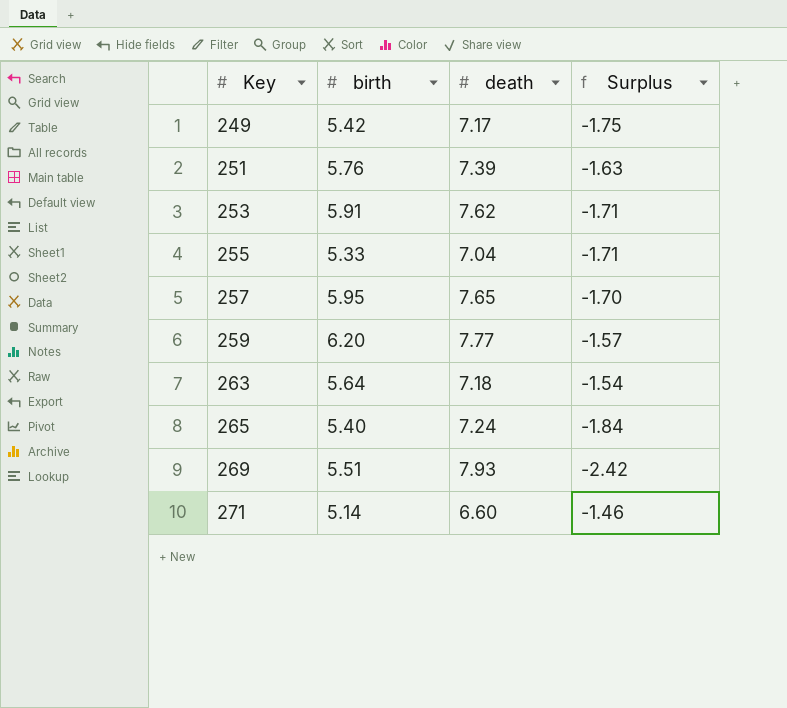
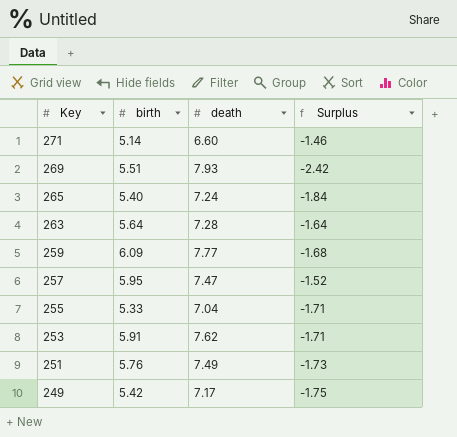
row order: Key ascending -> Key descending
263 | death: 7.18 -> 7.28
263 | Surplus: -1.54 -> -1.64
259 | birth: 6.20 -> 6.09
259 | Surplus: -1.57 -> -1.68
257 | death: 7.65 -> 7.47
257 | Surplus: -1.70 -> -1.52
251 | death: 7.39 -> 7.49
251 | Surplus: -1.63 -> -1.73

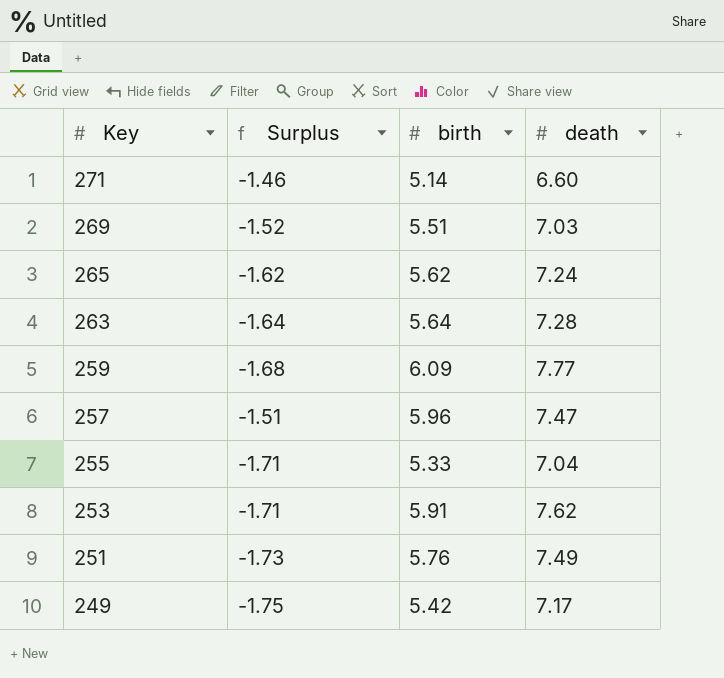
column Surplus | position: 4 -> 2
269 | Surplus: -2.42 -> -1.52
269 | death: 7.93 -> 7.03
265 | Surplus: -1.84 -> -1.62
265 | birth: 5.40 -> 5.62
257 | Surplus: -1.52 -> -1.51
257 | birth: 5.95 -> 5.96

